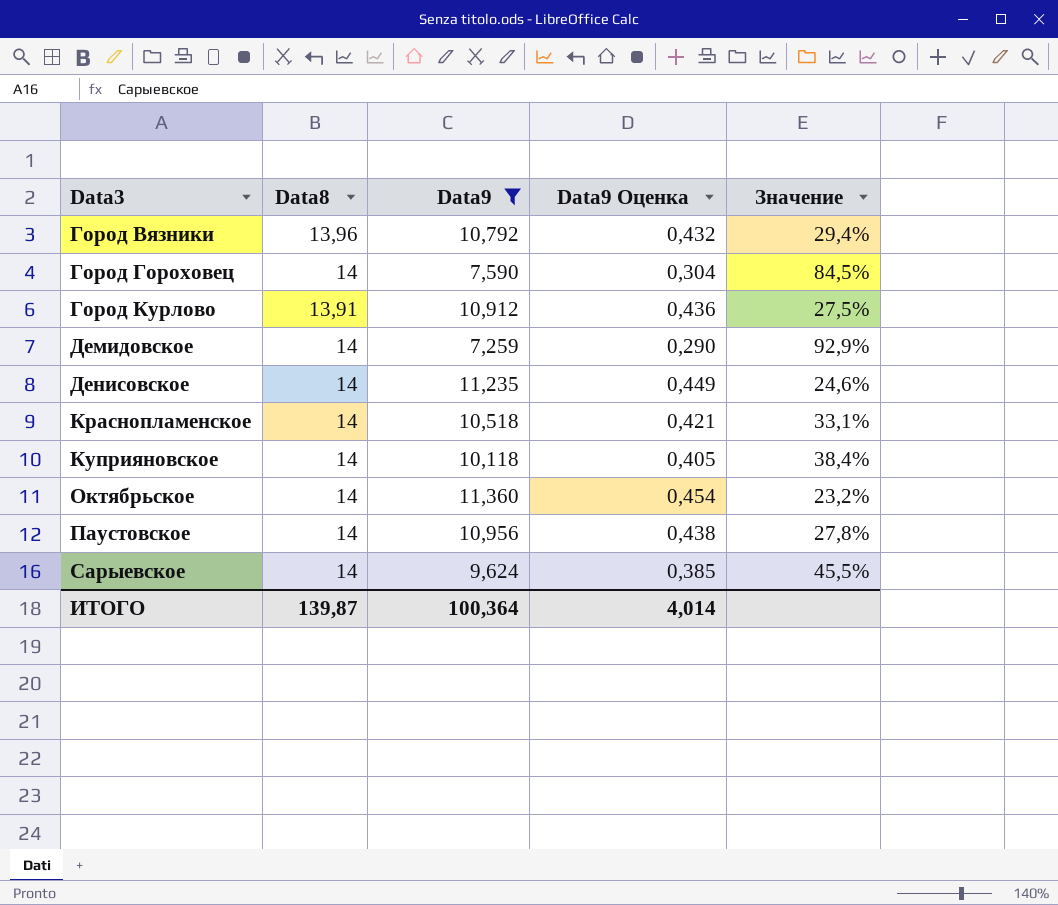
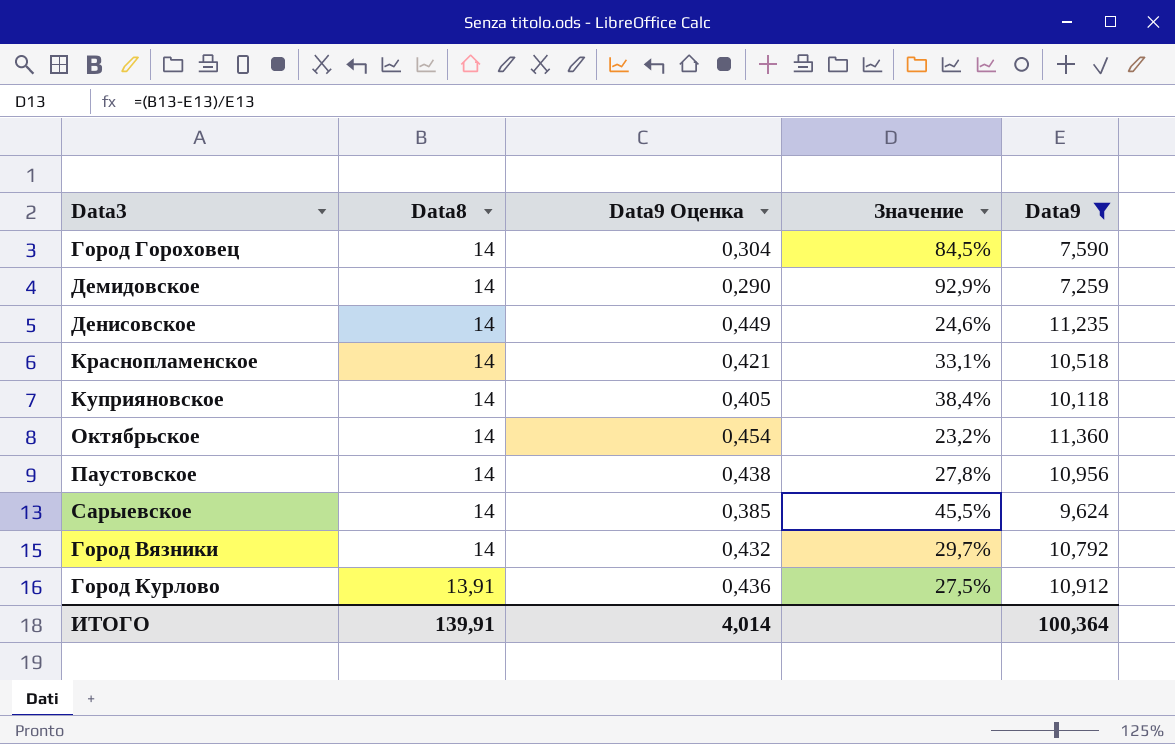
row order: Data3 ascending -> Data8 descending
column Data9 | position: 3 -> 5
Город Вязники | Data8: 13,96 -> 14
Город Вязники | Значение: 29,4% -> 29,7%
ИТОГО | Data8: 139,87 -> 139,91

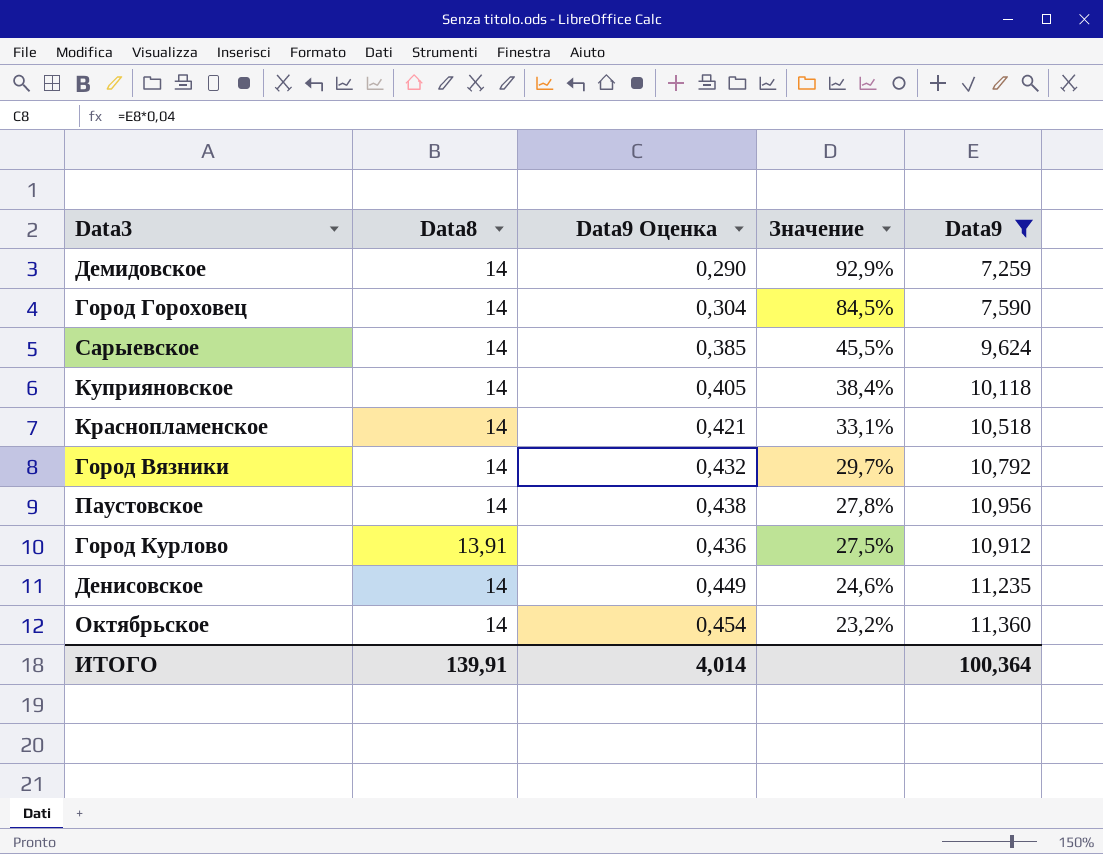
row order: Data8 descending -> Значение descending

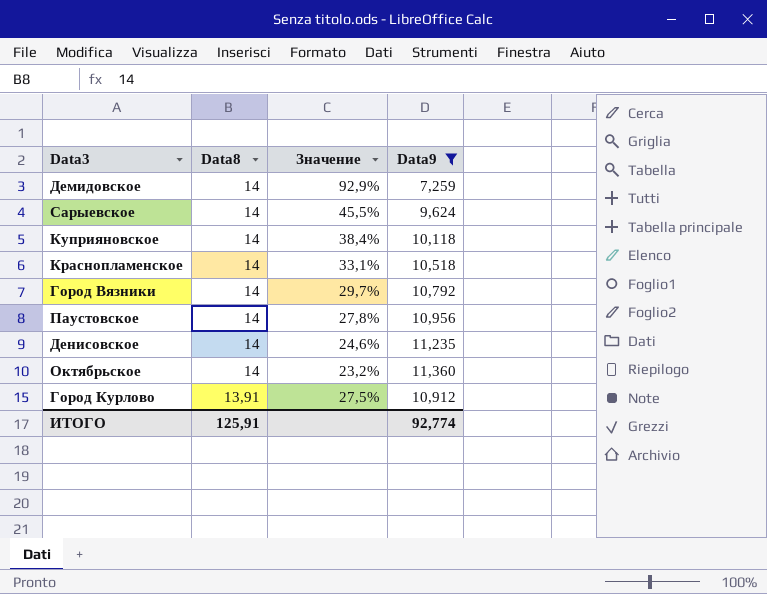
row order: Значение descending -> Data8 descending
column Data9 Оценка | formula: [Data9] * 0,04 -> none
row Город Гороховец: 14 | 0,304 | 84,5% | 7,590 -> none
ИТОГО | Data8: 139,91 -> 125,91
ИТОГО | Data9: 100,364 -> 92,774

